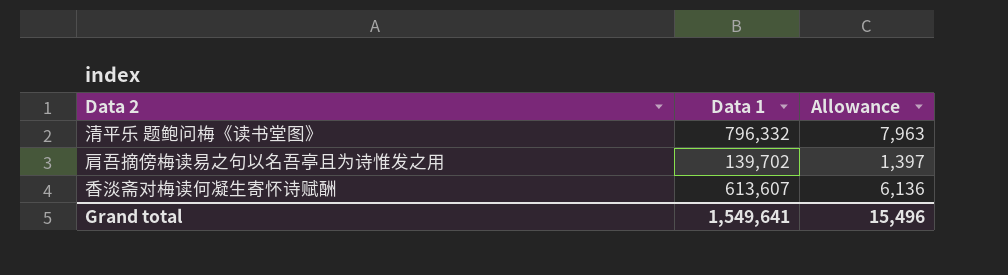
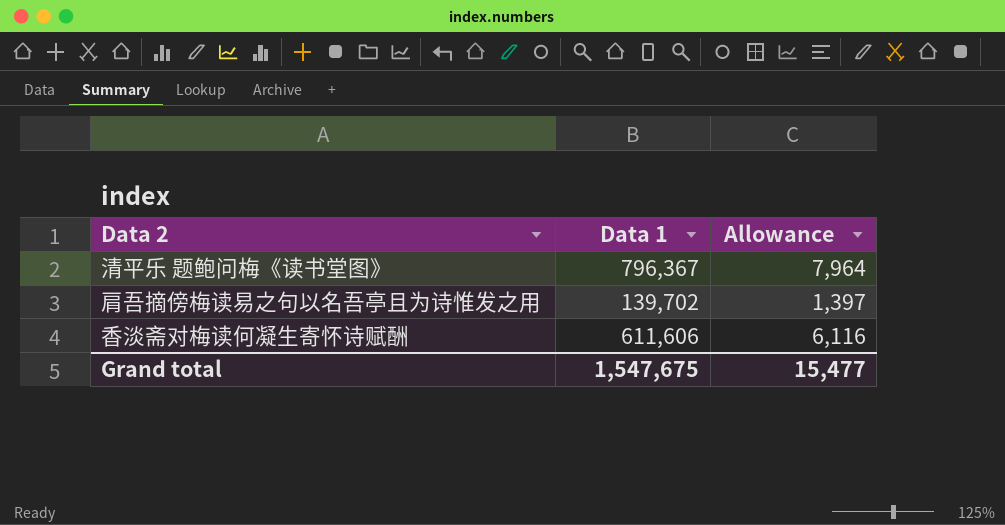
清平乐 题鲍问梅《读书堂图》 | Data 1: 796,332 -> 796,367
清平乐 题鲍问梅《读书堂图》 | Allowance: 7,963 -> 7,964
香淡斋对梅读何凝生寄怀诗赋酬 | Data 1: 613,607 -> 611,606
香淡斋对梅读何凝生寄怀诗赋酬 | Allowance: 6,136 -> 6,116
Grand total | Data 1: 1,549,641 -> 1,547,675
Grand total | Allowance: 15,496 -> 15,477

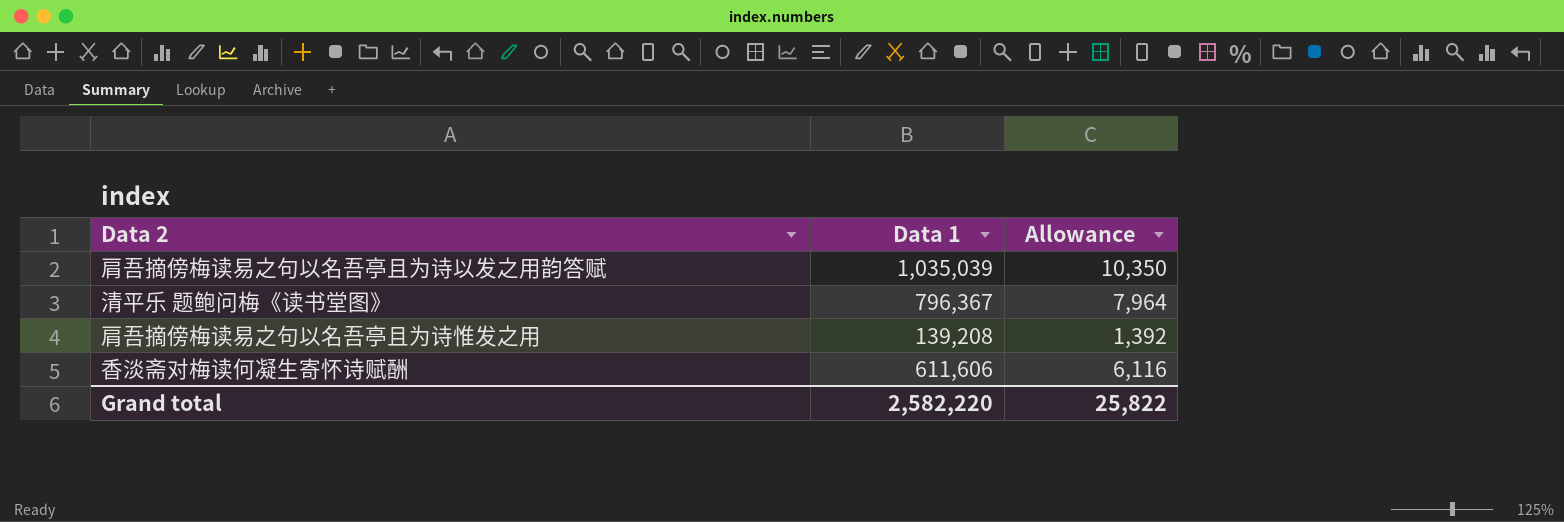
row 肩吾摘傍梅读易之句以名吾亭且为诗以发之用韵答赋: none -> 1,035,039 | 10,350
肩吾摘傍梅读易之句以名吾亭且为诗惟发之用 | Data 1: 139,702 -> 139,208
肩吾摘傍梅读易之句以名吾亭且为诗惟发之用 | Allowance: 1,397 -> 1,392
Grand total | Data 1: 1,547,675 -> 2,582,220
Grand total | Allowance: 15,477 -> 25,822

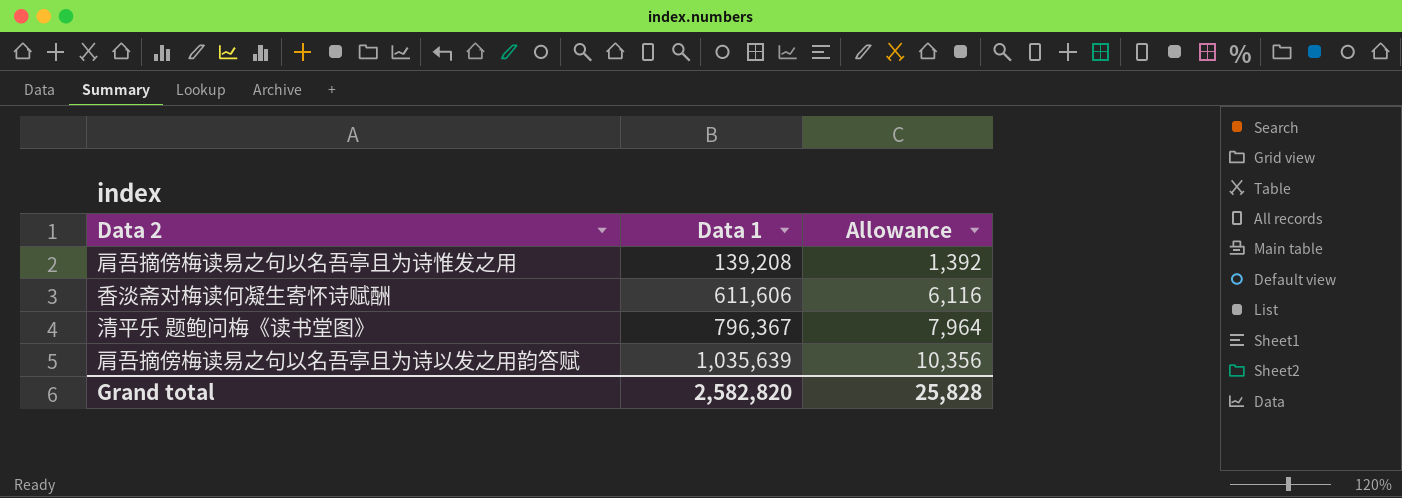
row order: none -> Data 1 ascending
肩吾摘傍梅读易之句以名吾亭且为诗以发之用韵答赋 | Data 1: 1,035,039 -> 1,035,639
肩吾摘傍梅读易之句以名吾亭且为诗以发之用韵答赋 | Allowance: 10,350 -> 10,356
Grand total | Data 1: 2,582,220 -> 2,582,820
Grand total | Allowance: 25,822 -> 25,828

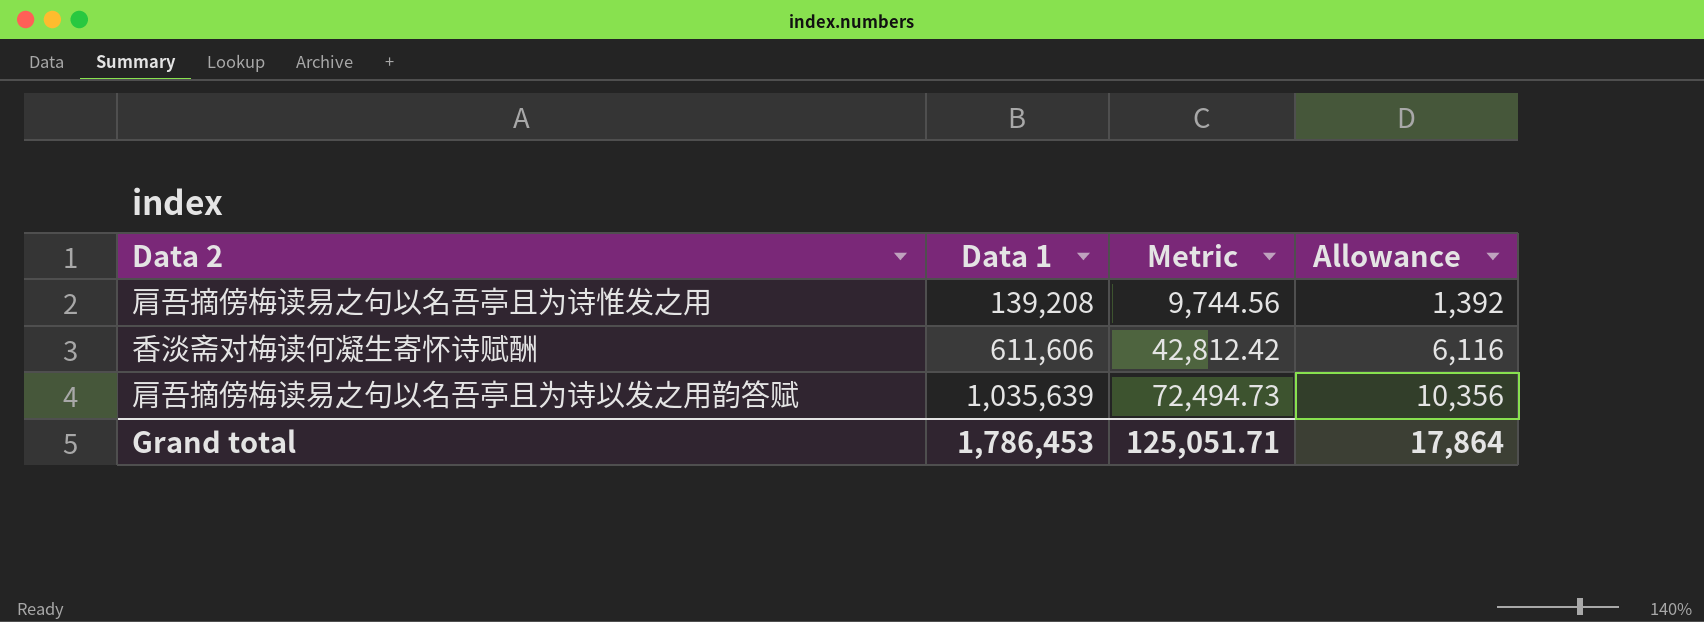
column Metric | formula: none -> [Data 1] * 0.07
row 清平乐 题鲍问梅《读书堂图》: 796,367 | 7,964 -> none
Grand total | Data 1: 2,582,820 -> 1,786,453
Grand total | Allowance: 25,828 -> 17,864

